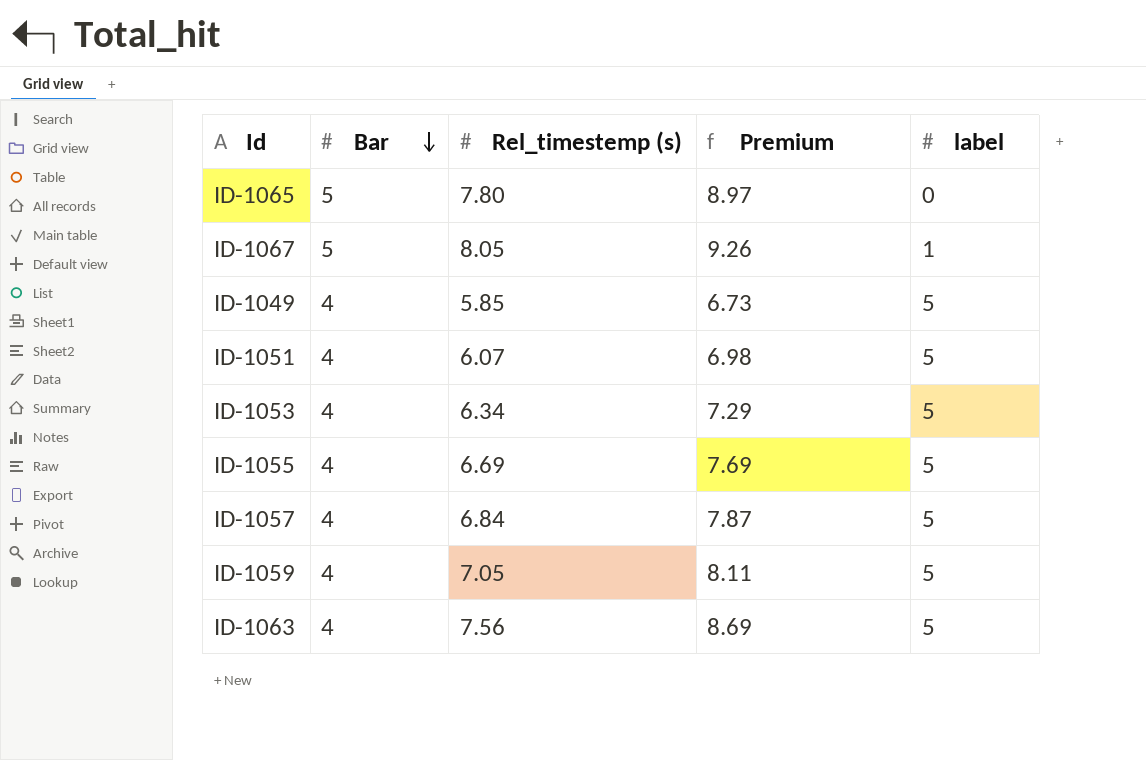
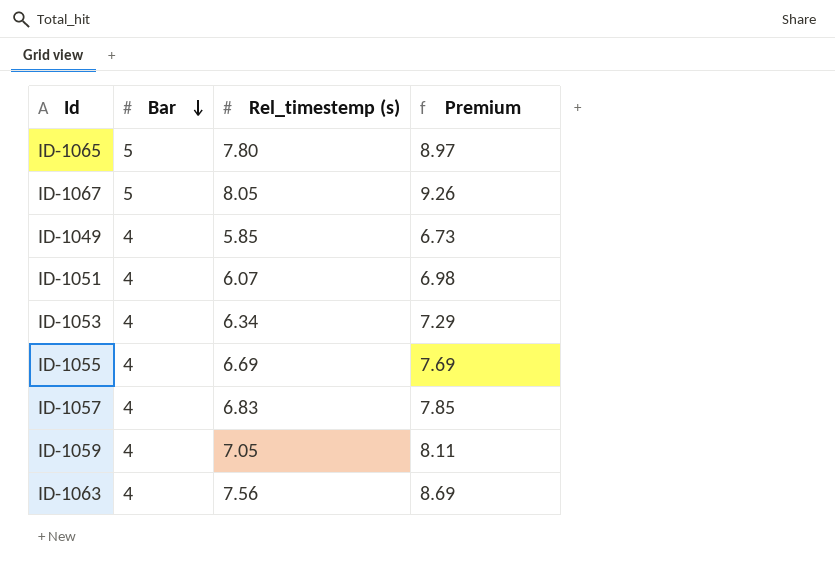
column label | position: 5 -> none
ID-1057 | Rel_timestemp (s): 6.84 -> 6.83
ID-1057 | Premium: 7.87 -> 7.85

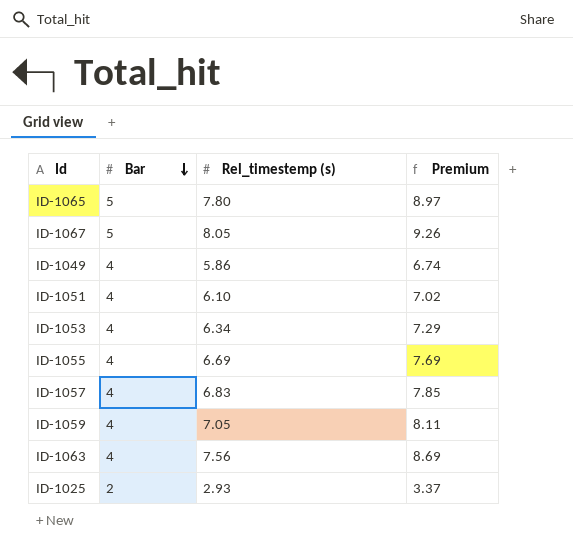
ID-1049 | Rel_timestemp (s): 5.85 -> 5.86
ID-1049 | Premium: 6.73 -> 6.74
ID-1051 | Rel_timestemp (s): 6.07 -> 6.10
ID-1051 | Premium: 6.98 -> 7.02
row ID-1025: none -> 2 | 2.93 | 3.37

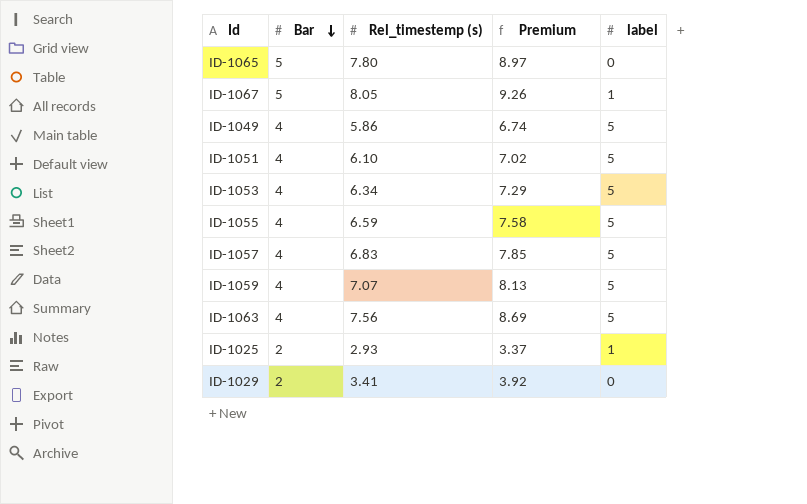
column label | position: none -> 5
ID-1055 | Rel_timestemp (s): 6.69 -> 6.59
ID-1055 | Premium: 7.69 -> 7.58
ID-1059 | Rel_timestemp (s): 7.05 -> 7.07
ID-1059 | Premium: 8.11 -> 8.13
row ID-1029: none -> 2 | 3.41 | 3.92 | 0

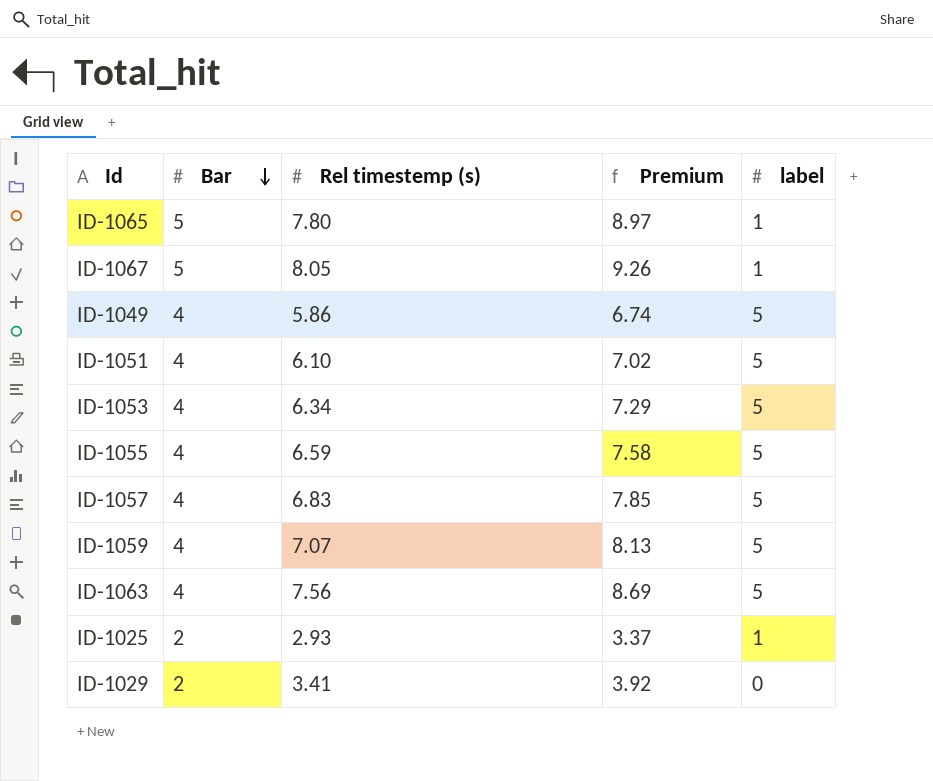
column name: Rel_timestemp (s) -> Rel timestemp (s)
ID-1065 | label: 0 -> 1

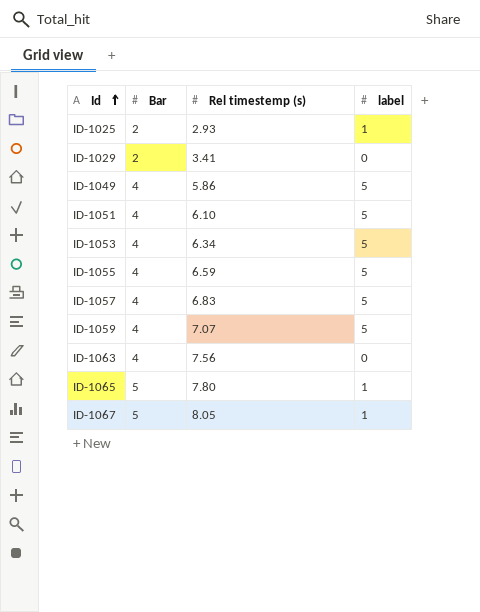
row order: Bar descending -> Id ascending
column Premium | formula: [Rel timestemp (s)] * 1.15 -> none
ID-1063 | label: 5 -> 0

